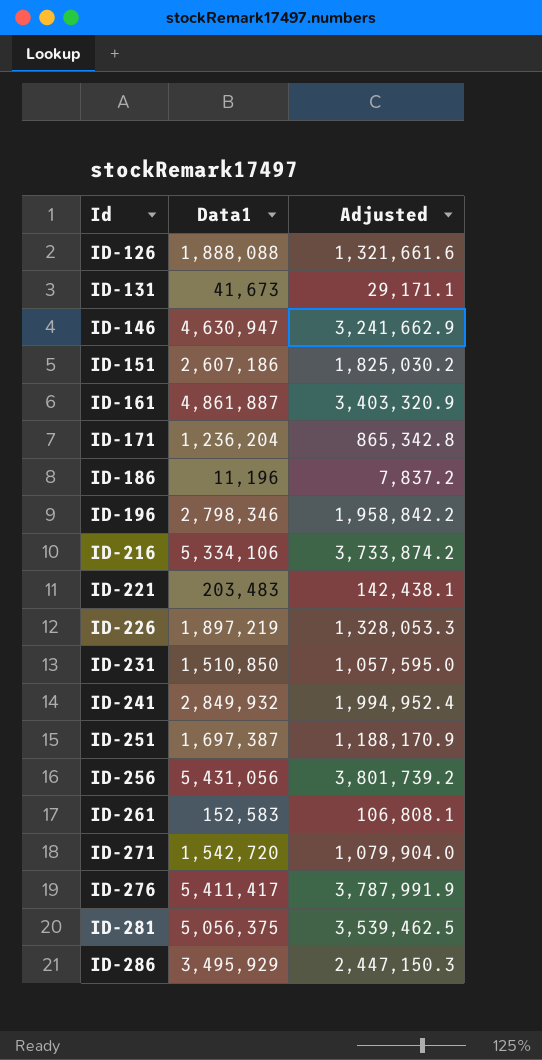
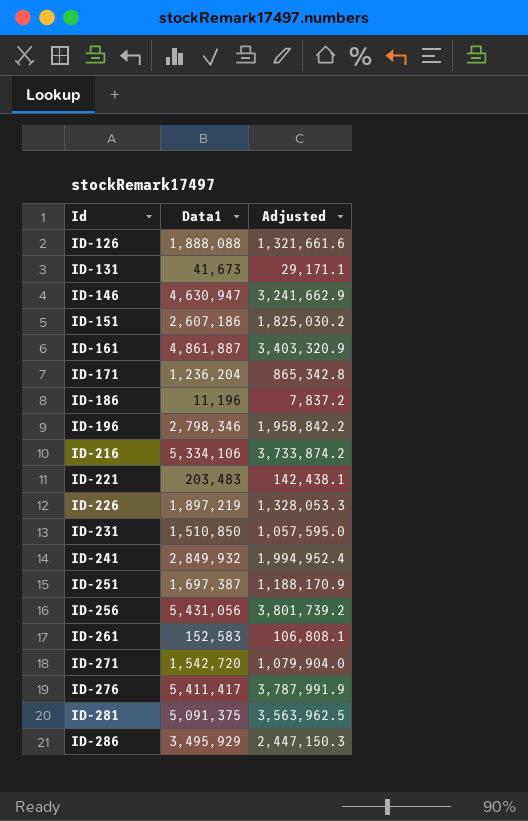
ID-281 | Data1: 5,056,375 -> 5,091,375
ID-281 | Adjusted: 3,539,462.5 -> 3,563,962.5

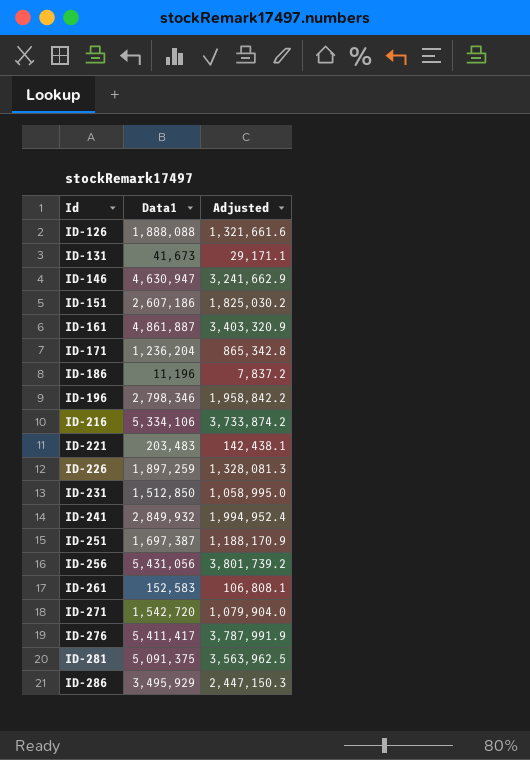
ID-226 | Data1: 1,897,219 -> 1,897,259
ID-226 | Adjusted: 1,328,053.3 -> 1,328,081.3
ID-231 | Data1: 1,510,850 -> 1,512,850
ID-231 | Adjusted: 1,057,595.0 -> 1,058,995.0

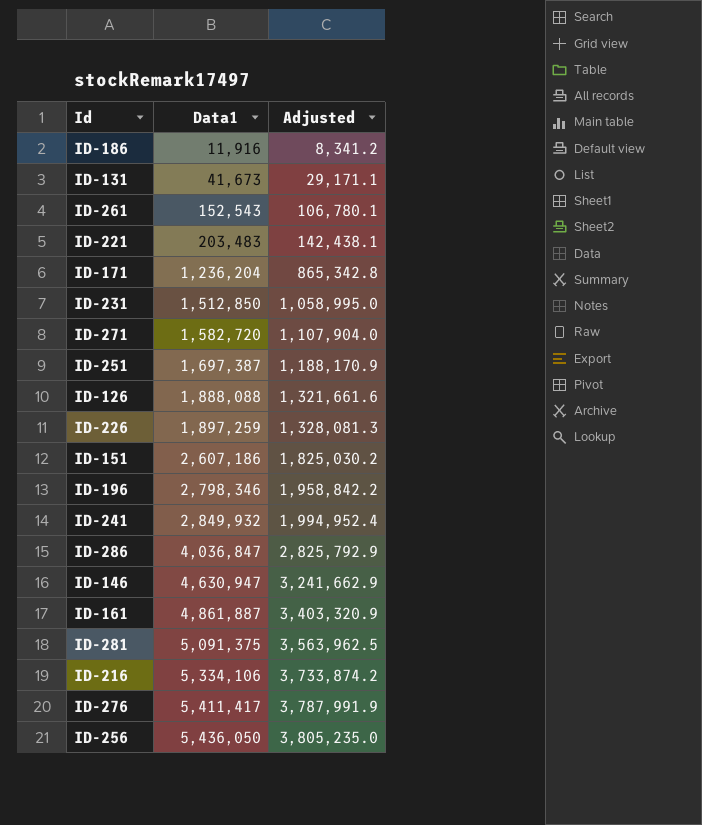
row order: Id ascending -> Data1 ascending
ID-186 | Data1: 11,196 -> 11,916
ID-186 | Adjusted: 7,837.2 -> 8,341.2
ID-261 | Data1: 152,583 -> 152,543
ID-261 | Adjusted: 106,808.1 -> 106,780.1
ID-271 | Data1: 1,542,720 -> 1,582,720
ID-271 | Adjusted: 1,079,904.0 -> 1,107,904.0
ID-286 | Data1: 3,495,929 -> 4,036,847
ID-286 | Adjusted: 2,447,150.3 -> 2,825,792.9
ID-256 | Data1: 5,431,056 -> 5,436,050
ID-256 | Adjusted: 3,801,739.2 -> 3,805,235.0

